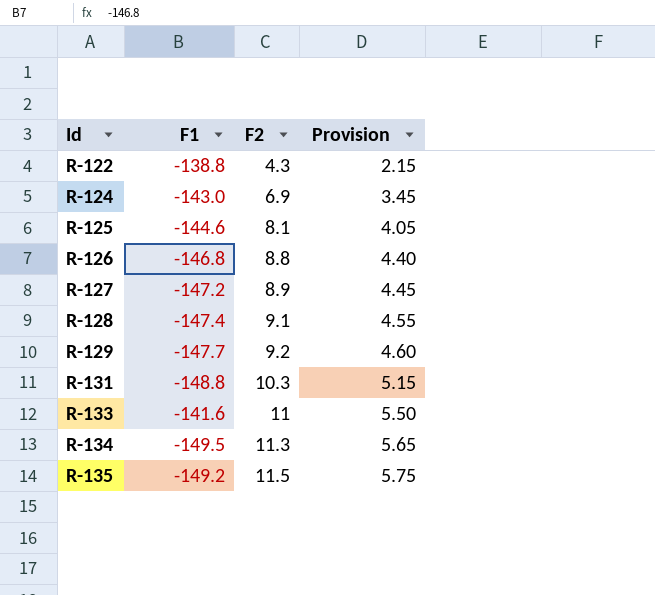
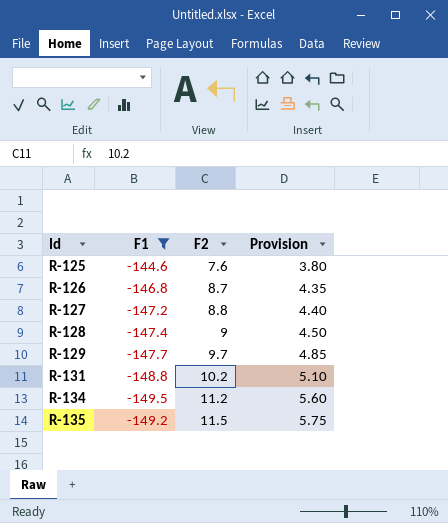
filter: none -> F1 <= -144.6
R-125 | F2: 8.1 -> 7.6
R-125 | Provision: 4.05 -> 3.80
R-126 | F2: 8.8 -> 8.7
R-126 | Provision: 4.40 -> 4.35
R-127 | F2: 8.9 -> 8.8
R-127 | Provision: 4.45 -> 4.40
R-128 | F2: 9.1 -> 9
R-128 | Provision: 4.55 -> 4.50
R-129 | F2: 9.2 -> 9.7
R-129 | Provision: 4.60 -> 4.85
R-131 | F2: 10.3 -> 10.2
R-131 | Provision: 5.15 -> 5.10
R-134 | F2: 11.3 -> 11.2
R-134 | Provision: 5.65 -> 5.60

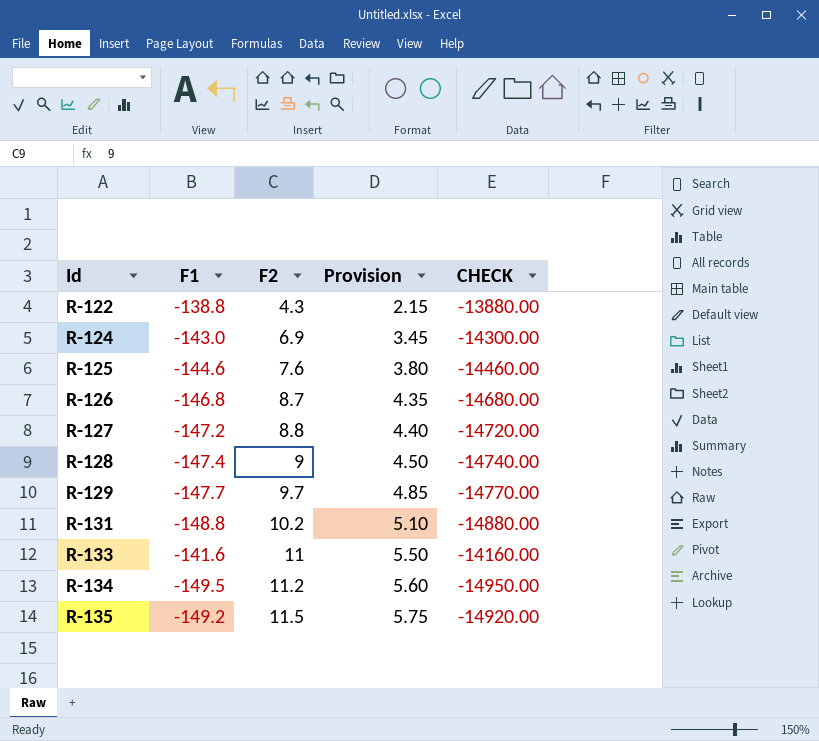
filter: F1 <= -144.6 -> none
column CHECK | formula: none -> [F1] * 100

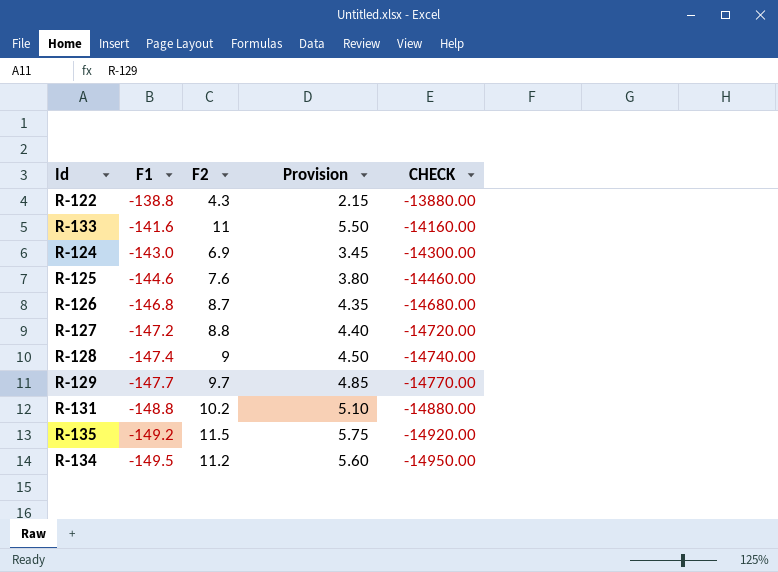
row order: Id ascending -> F1 descending

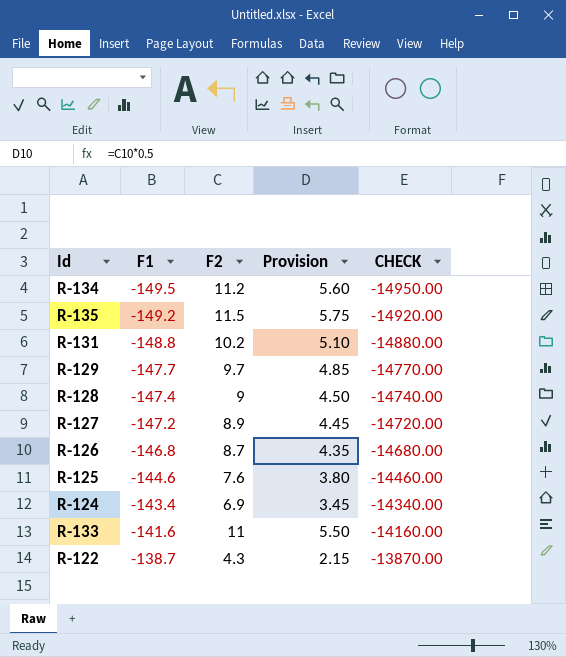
row order: F1 descending -> F1 ascending
R-127 | F2: 8.8 -> 8.9
R-127 | Provision: 4.40 -> 4.45
R-124 | F1: -143.0 -> -143.4
R-124 | CHECK: -14300.00 -> -14340.00
R-122 | F1: -138.8 -> -138.7
R-122 | CHECK: -13880.00 -> -13870.00

